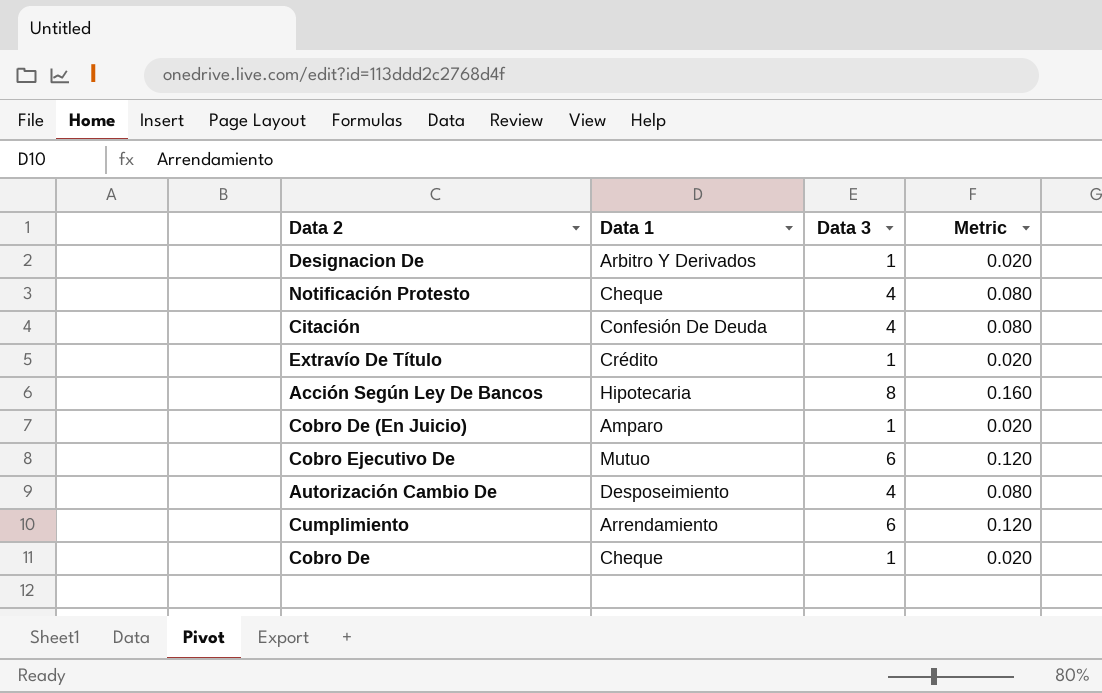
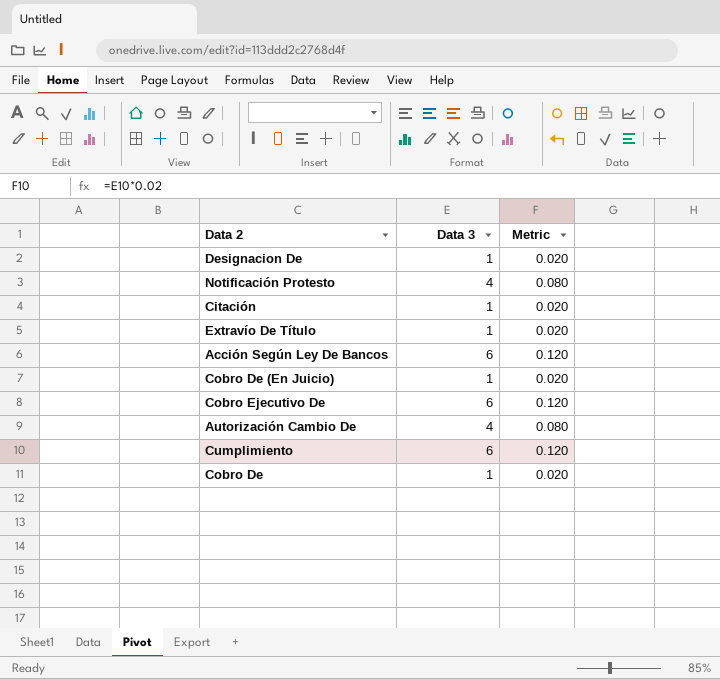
column Data 1 | position: 2 -> none
Citación | Data 3: 4 -> 1
Citación | Metric: 0.080 -> 0.020
Acción Según Ley De Bancos | Data 3: 8 -> 6
Acción Según Ley De Bancos | Metric: 0.160 -> 0.120

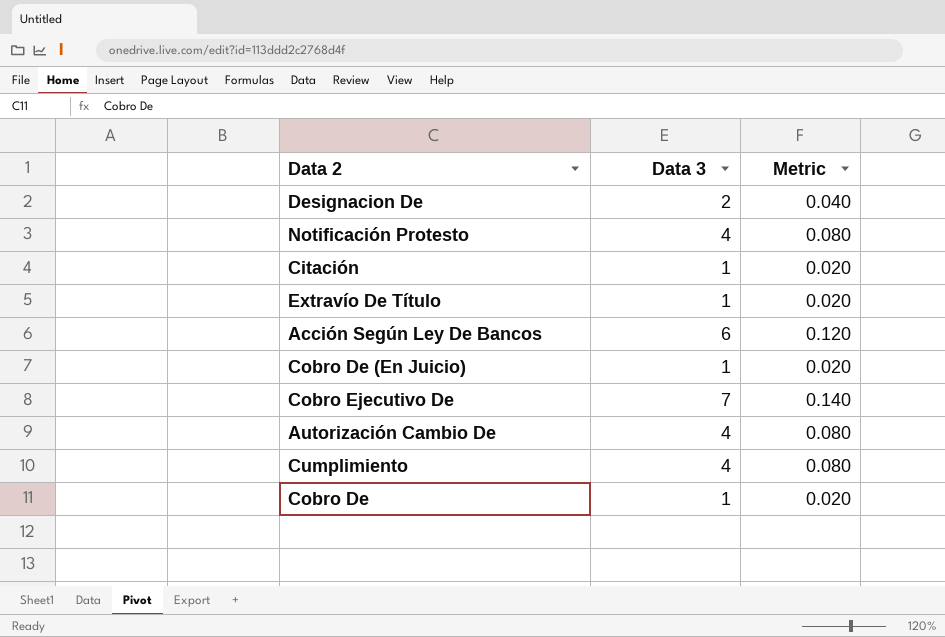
Designacion De | Data 3: 1 -> 2
Designacion De | Metric: 0.020 -> 0.040
Cobro Ejecutivo De | Data 3: 6 -> 7
Cobro Ejecutivo De | Metric: 0.120 -> 0.140
Cumplimiento | Data 3: 6 -> 4
Cumplimiento | Metric: 0.120 -> 0.080

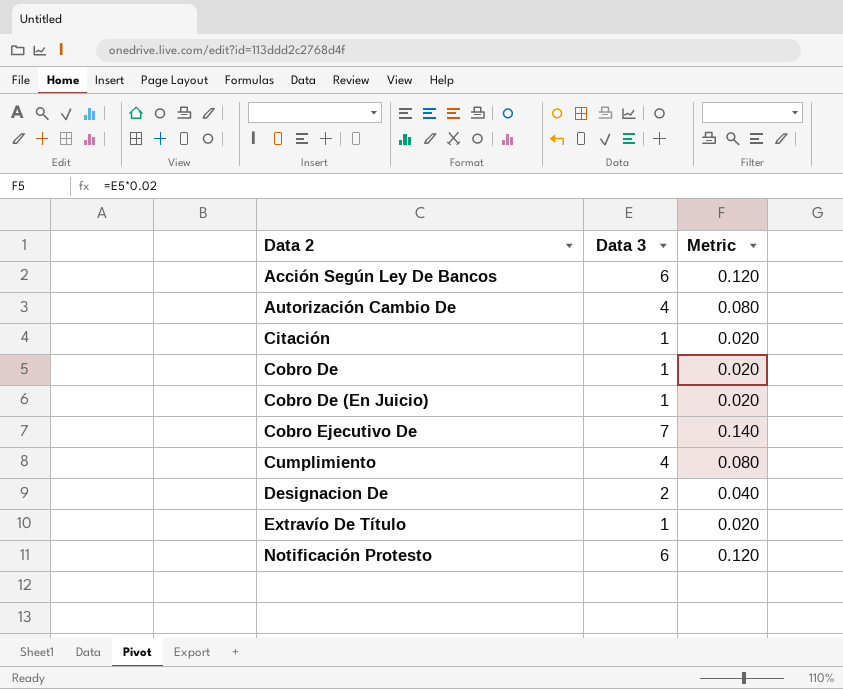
row order: none -> Data 2 ascending
Notificación Protesto | Data 3: 4 -> 6
Notificación Protesto | Metric: 0.080 -> 0.120

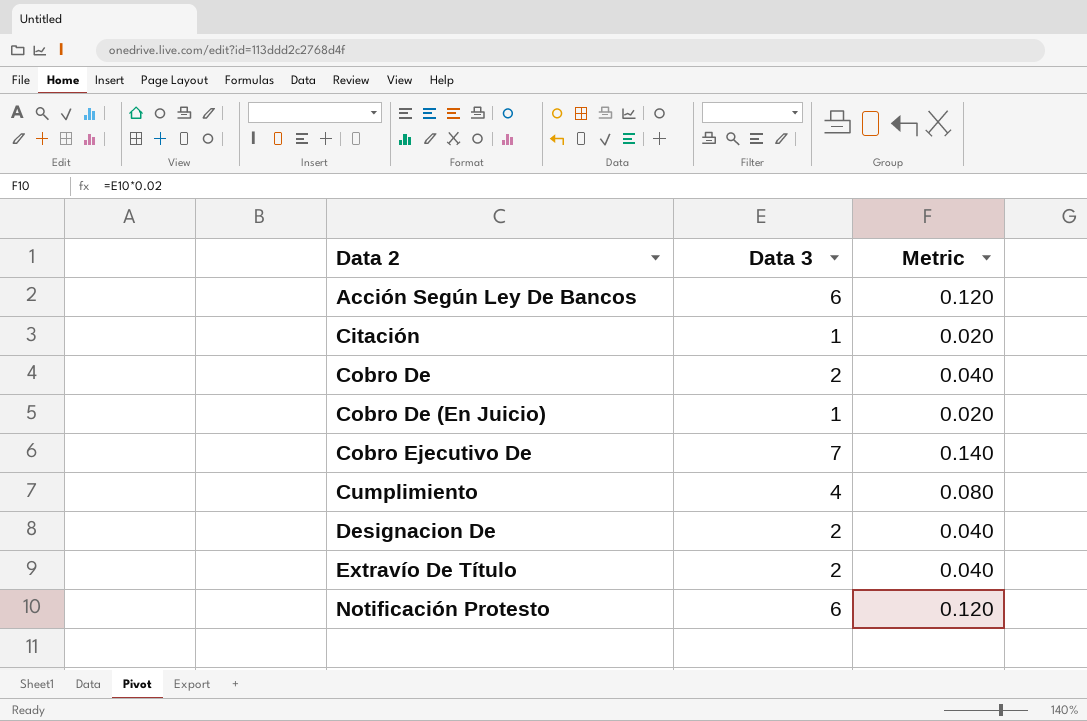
row Autorización Cambio De: 4 | 0.080 -> none
Cobro De | Data 3: 1 -> 2
Cobro De | Metric: 0.020 -> 0.040
Extravío De Título | Data 3: 1 -> 2
Extravío De Título | Metric: 0.020 -> 0.040

